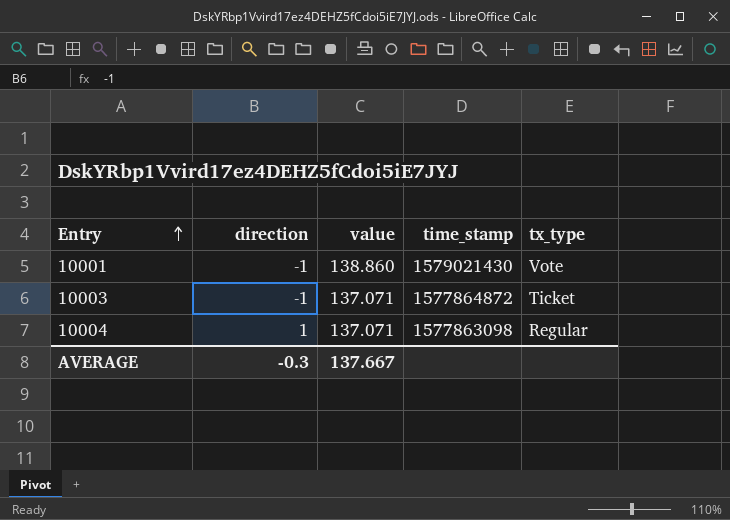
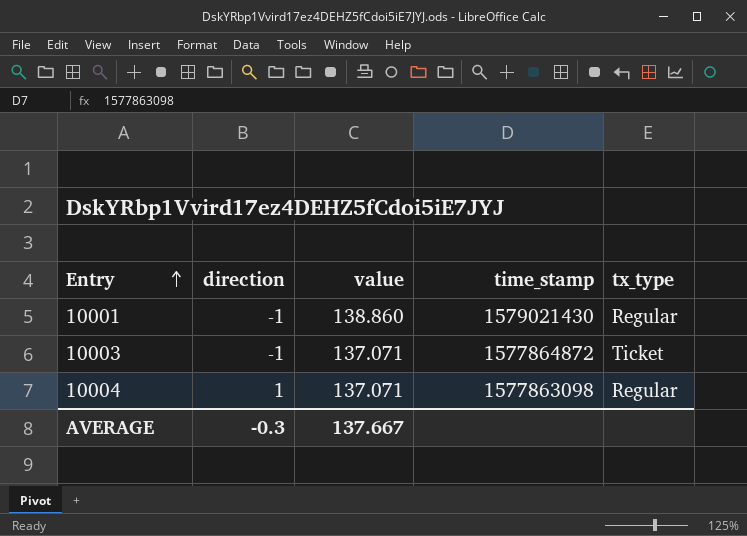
10001 | tx_type: Vote -> Regular

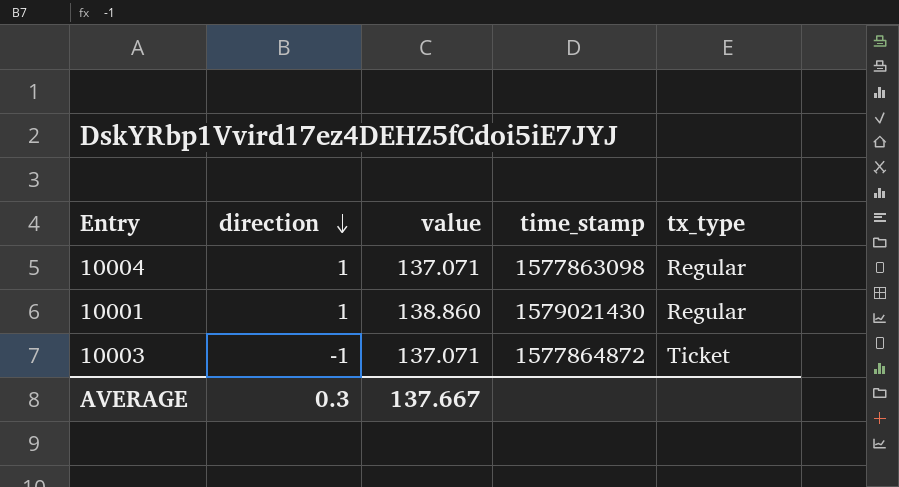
row order: Entry ascending -> direction descending
10001 | direction: -1 -> 1
AVERAGE | direction: -0.3 -> 0.3

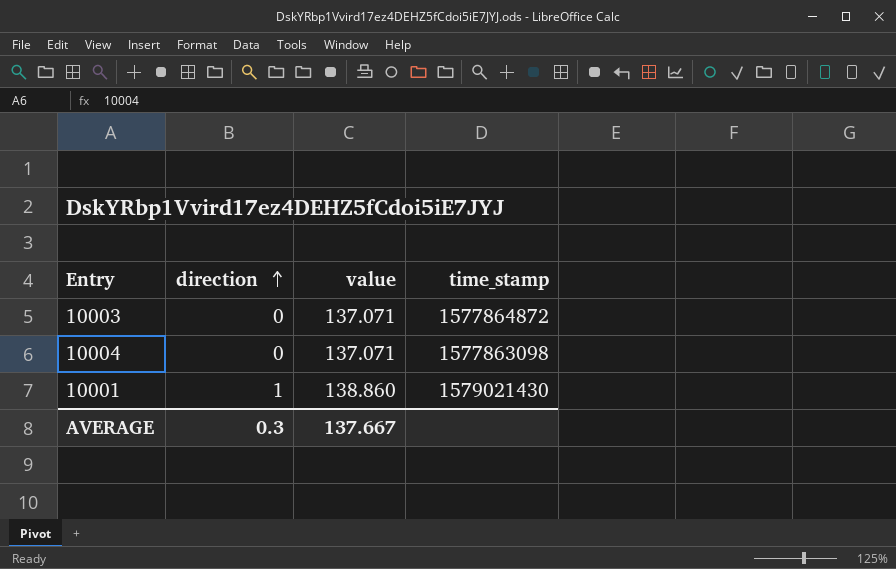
row order: direction descending -> direction ascending
column tx_type | position: 5 -> none
10003 | direction: -1 -> 0
10004 | direction: 1 -> 0

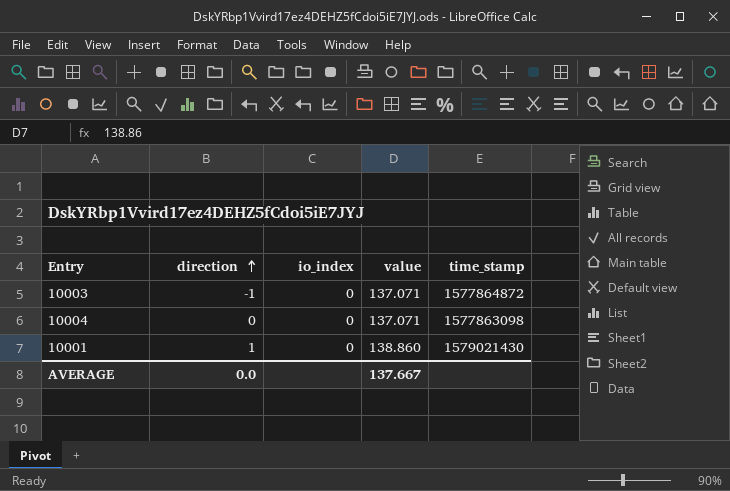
column io_index | position: none -> 3
10003 | direction: 0 -> -1
AVERAGE | direction: 0.3 -> 0.0

